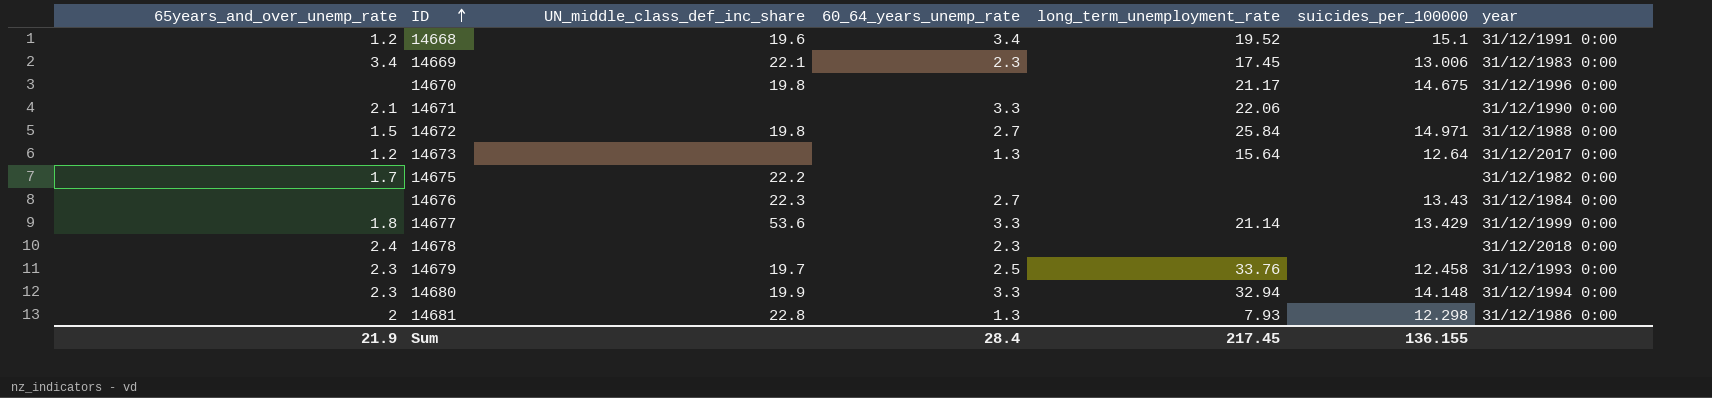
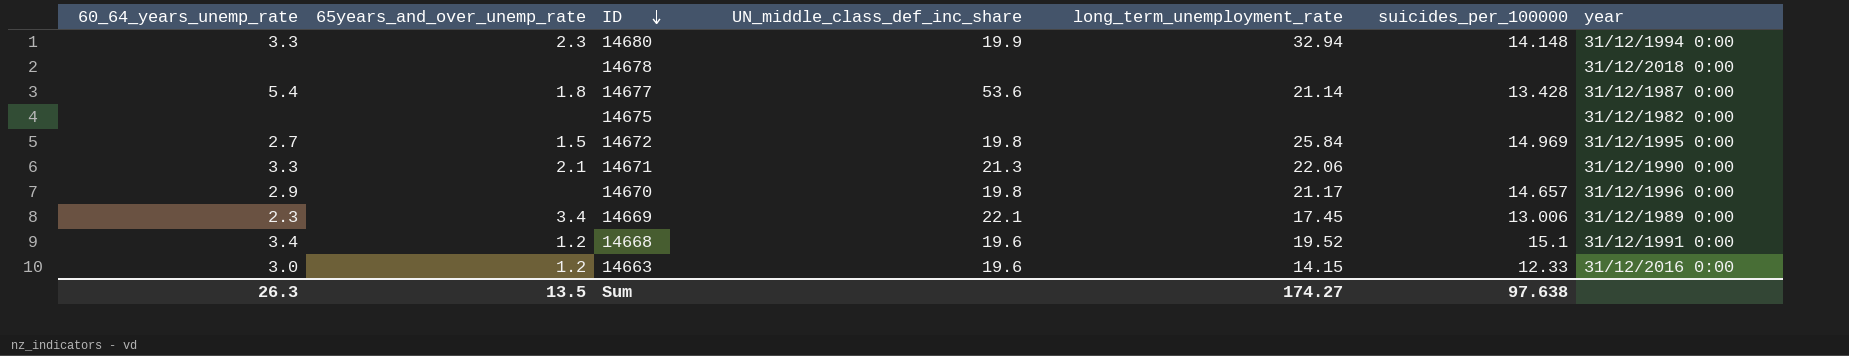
row order: ID ascending -> ID descending
column 60_64_years_unemp_rate | position: 4 -> 1
row 14673: 1.2 | none | 1.3 | 15.64 | 12.64 | 31/12/2017 0:00 -> none
row 14676: none | 22.3 | 2.7 | none | 13.43 | 31/12/1984 0:00 -> none
row 14679: 2.3 | 19.7 | 2.5 | 33.76 | 12.458 | 31/12/1993 0:00 -> none
row 14681: 2 | 22.8 | 1.3 | 7.93 | 12.298 | 31/12/1986 0:00 -> none
14678 | 60_64_years_unemp_rate: 2.3 -> none
14678 | 65years_and_over_unemp_rate: 2.4 -> none
14677 | 60_64_years_unemp_rate: 3.3 -> 5.4
14677 | suicides_per_100000: 13.429 -> 13.428
14677 | year: 31/12/1999 0:00 -> 31/12/1987 0:00
14675 | 65years_and_over_unemp_rate: 1.7 -> none
14675 | UN_middle_class_def_inc_share: 22.2 -> none
14672 | suicides_per_100000: 14.971 -> 14.969
14672 | year: 31/12/1988 0:00 -> 31/12/1995 0:00
14671 | UN_middle_class_def_inc_share: none -> 21.3
14670 | 60_64_years_unemp_rate: none -> 2.9
14670 | suicides_per_100000: 14.675 -> 14.657
14669 | year: 31/12/1983 0:00 -> 31/12/1989 0:00
row 14663: none -> 3.0 | 1.2 | 19.6 | 14.15 | 12.33 | 31/12/2016 0:00
Sum | 60_64_years_unemp_rate: 28.4 -> 26.3
Sum | 65years_and_over_unemp_rate: 21.9 -> 13.5
Sum | long_term_unemployment_rate: 217.45 -> 174.27
Sum | suicides_per_100000: 136.155 -> 97.638

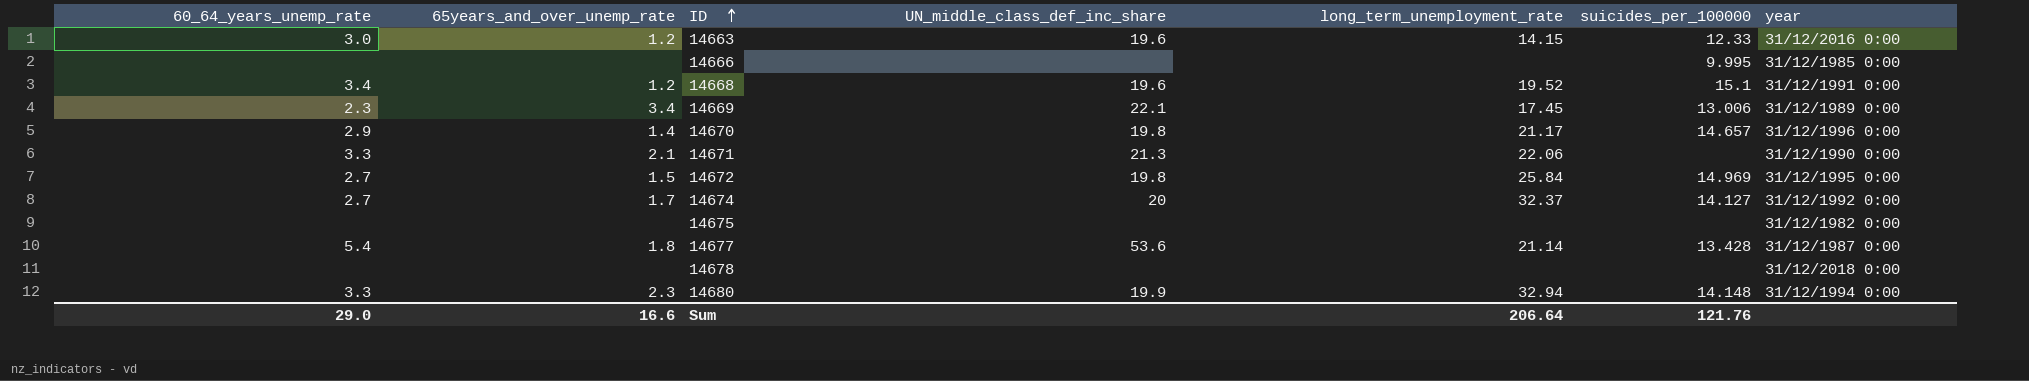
row order: ID descending -> ID ascending
row 14666: none -> none | none | none | none | 9.995 | 31/12/1985 0:00
14670 | 65years_and_over_unemp_rate: none -> 1.4
row 14674: none -> 2.7 | 1.7 | 20 | 32.37 | 14.127 | 31/12/1992 0:00
Sum | 60_64_years_unemp_rate: 26.3 -> 29.0
Sum | 65years_and_over_unemp_rate: 13.5 -> 16.6
Sum | long_term_unemployment_rate: 174.27 -> 206.64
Sum | suicides_per_100000: 97.638 -> 121.76

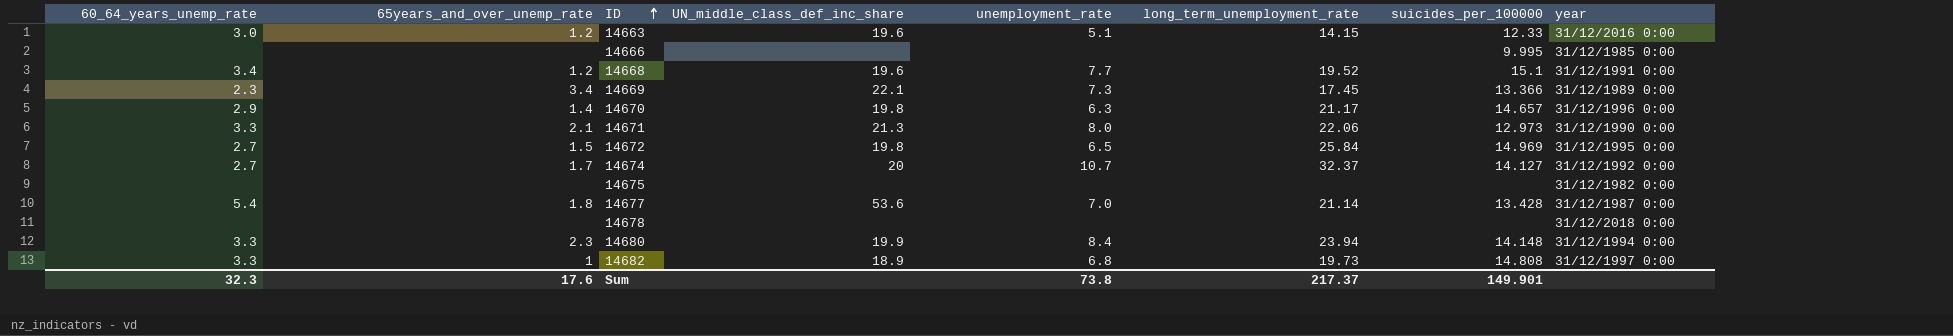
column unemployment_rate | position: none -> 5
14669 | suicides_per_100000: 13.006 -> 13.366
14671 | suicides_per_100000: none -> 12.973
14680 | long_term_unemployment_rate: 32.94 -> 23.94
row 14682: none -> 3.3 | 1 | 18.9 | 6.8 | 19.73 | 14.808 | 31/12/1997 0:00
Sum | 60_64_years_unemp_rate: 29.0 -> 32.3
Sum | 65years_and_over_unemp_rate: 16.6 -> 17.6
Sum | long_term_unemployment_rate: 206.64 -> 217.37
Sum | suicides_per_100000: 121.76 -> 149.901

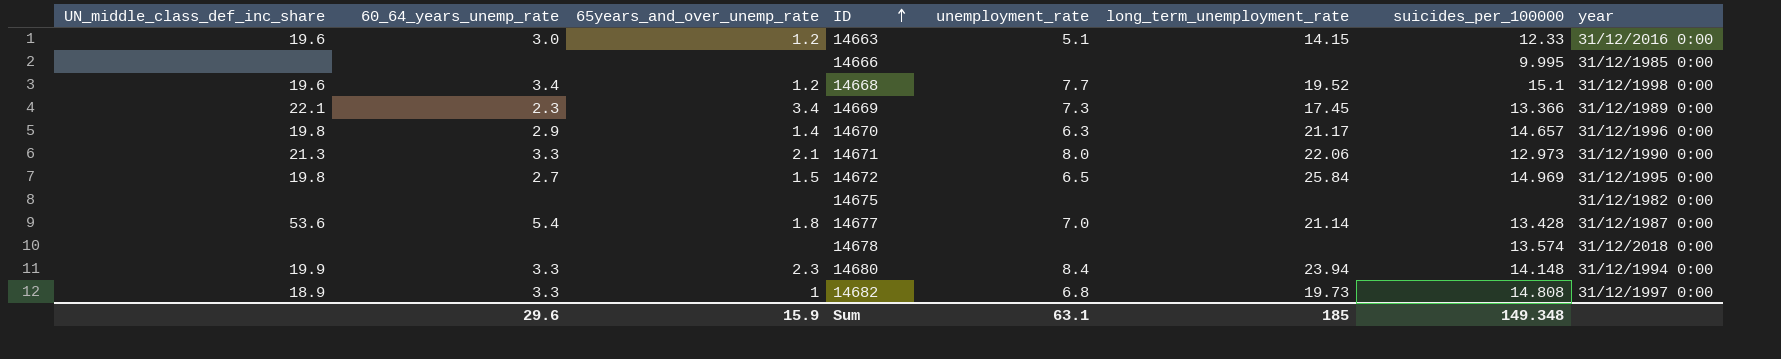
column UN_middle_class_def_inc_share | position: 4 -> 1
row 14674: 2.7 | 1.7 | 20 | 10.7 | 32.37 | 14.127 | 31/12/1992 0:00 -> none
14668 | year: 31/12/1991 0:00 -> 31/12/1998 0:00
14678 | suicides_per_100000: none -> 13.574
Sum | 60_64_years_unemp_rate: 32.3 -> 29.6
Sum | 65years_and_over_unemp_rate: 17.6 -> 15.9
Sum | unemployment_rate: 73.8 -> 63.1
Sum | long_term_unemployment_rate: 217.37 -> 185
Sum | suicides_per_100000: 149.901 -> 149.348

